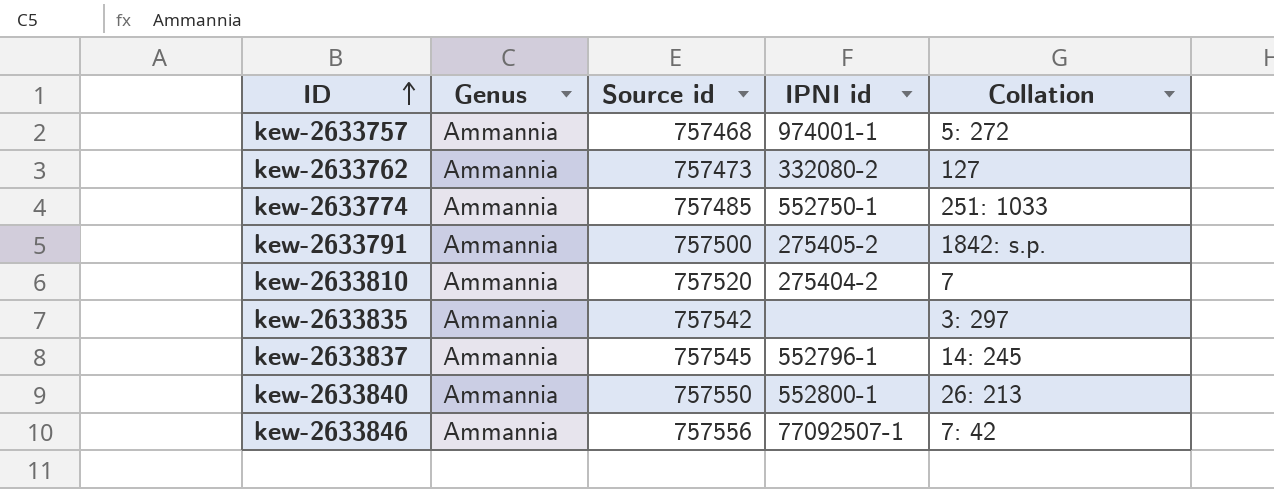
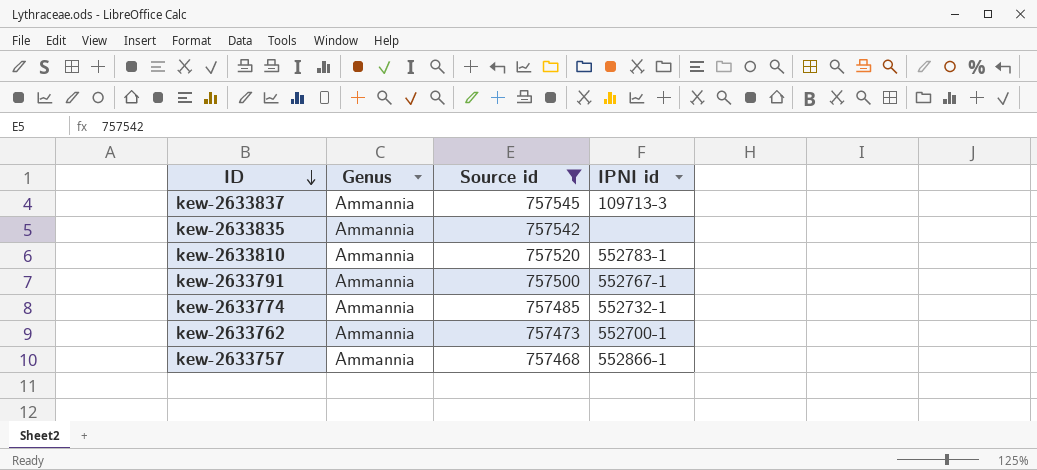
filter: none -> Source id <= 757545
row order: ID ascending -> ID descending
column Collation | position: 5 -> none
kew-2633837 | IPNI id: 552796-1 -> 109713-3
kew-2633810 | IPNI id: 275404-2 -> 552783-1
kew-2633791 | IPNI id: 275405-2 -> 552767-1
kew-2633774 | IPNI id: 552750-1 -> 552732-1
kew-2633762 | IPNI id: 332080-2 -> 552700-1
kew-2633757 | IPNI id: 974001-1 -> 552866-1

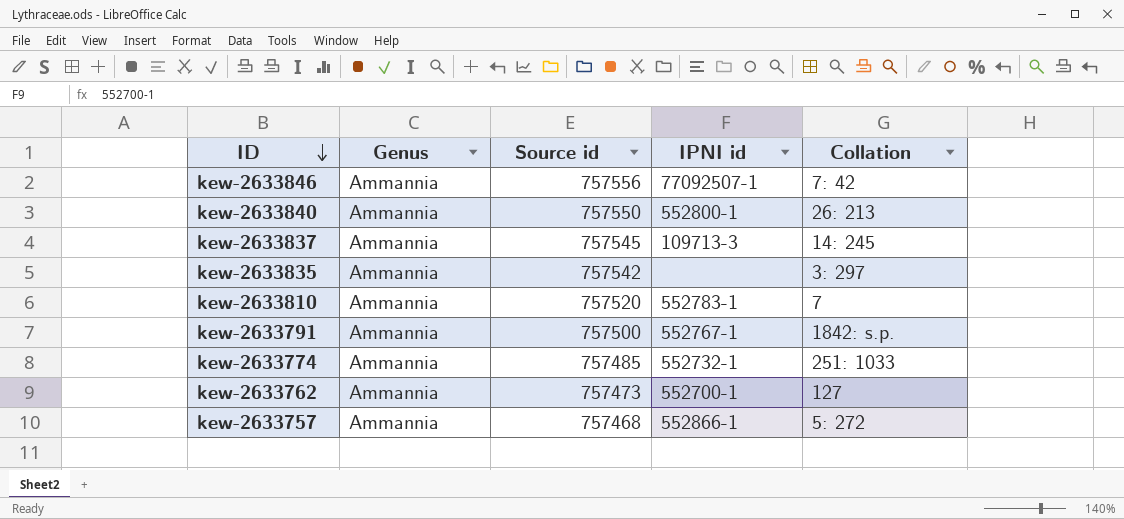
filter: Source id <= 757545 -> none
column Collation | position: none -> 5

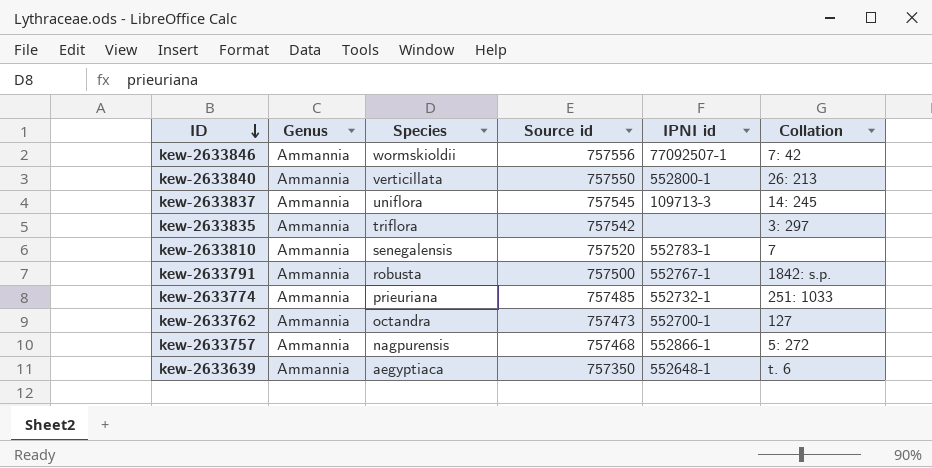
column Species | position: none -> 3
row kew-2633639: none -> Ammannia | aegyptiaca | 757350 | 552648-1 | t. 6

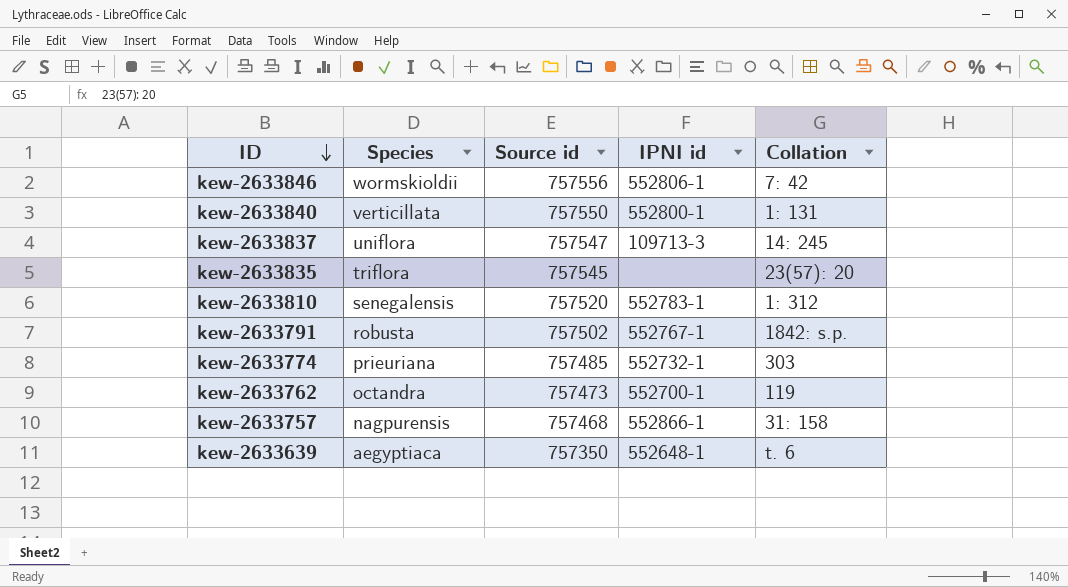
column Genus | position: 2 -> none
kew-2633846 | IPNI id: 77092507-1 -> 552806-1
kew-2633840 | Collation: 26: 213 -> 1: 131
kew-2633837 | Source id: 757545 -> 757547
kew-2633835 | Source id: 757542 -> 757545
kew-2633835 | Collation: 3: 297 -> 23(57): 20
kew-2633810 | Collation: 7 -> 1: 312
kew-2633791 | Source id: 757500 -> 757502
kew-2633774 | Collation: 251: 1033 -> 303
kew-2633762 | Collation: 127 -> 119
kew-2633757 | Collation: 5: 272 -> 31: 158

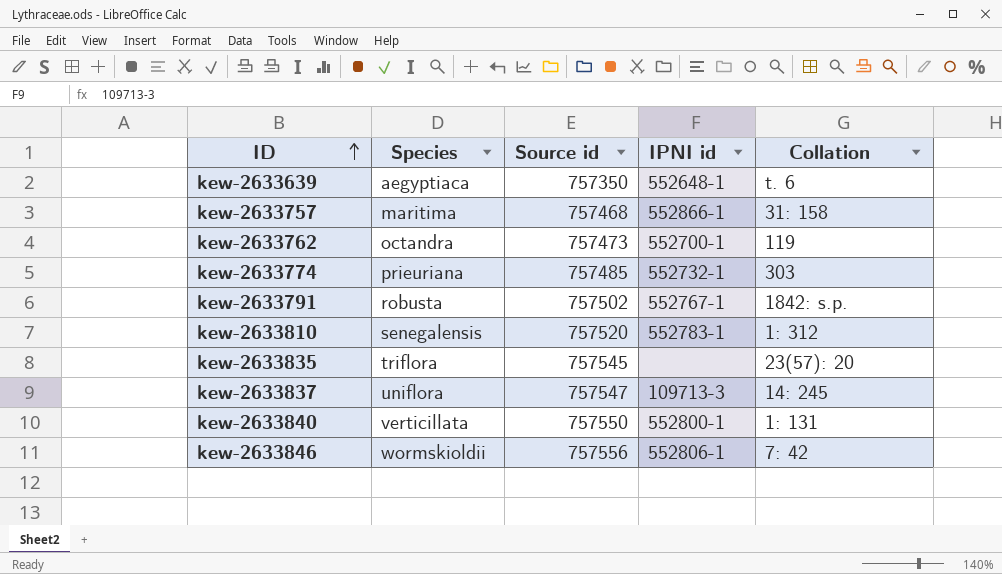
row order: ID descending -> ID ascending
kew-2633757 | Species: nagpurensis -> maritima

